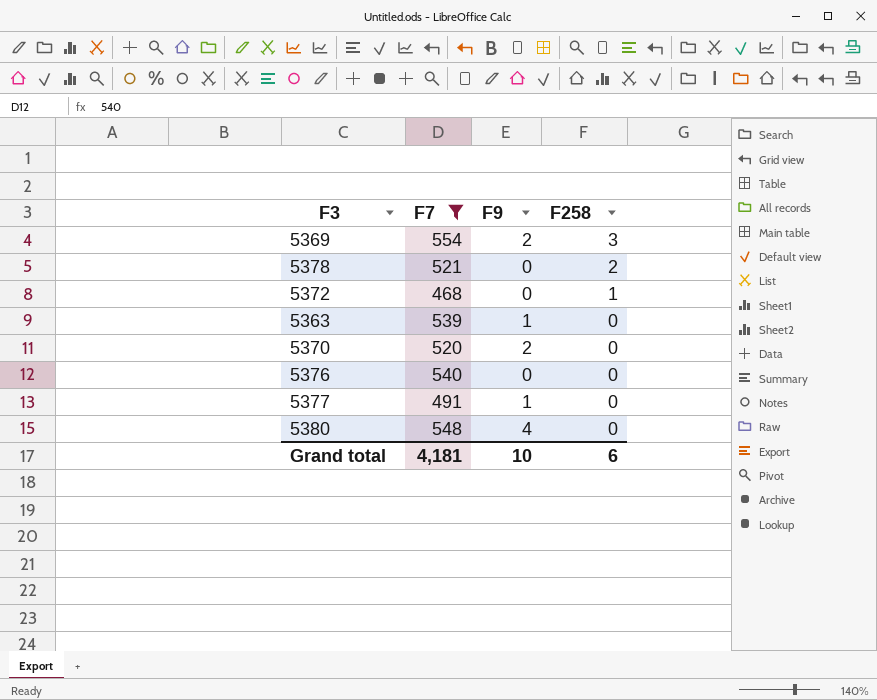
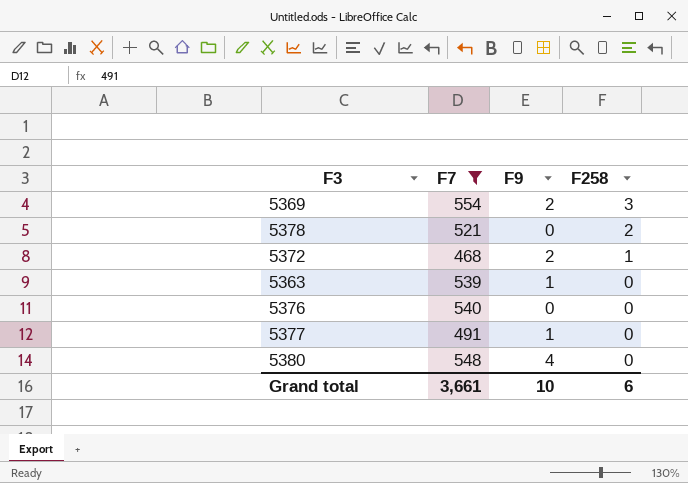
row 5370: 520 | 2 | 0 -> none
5372 | F9: 0 -> 2
Grand total | F7: 4,181 -> 3,661

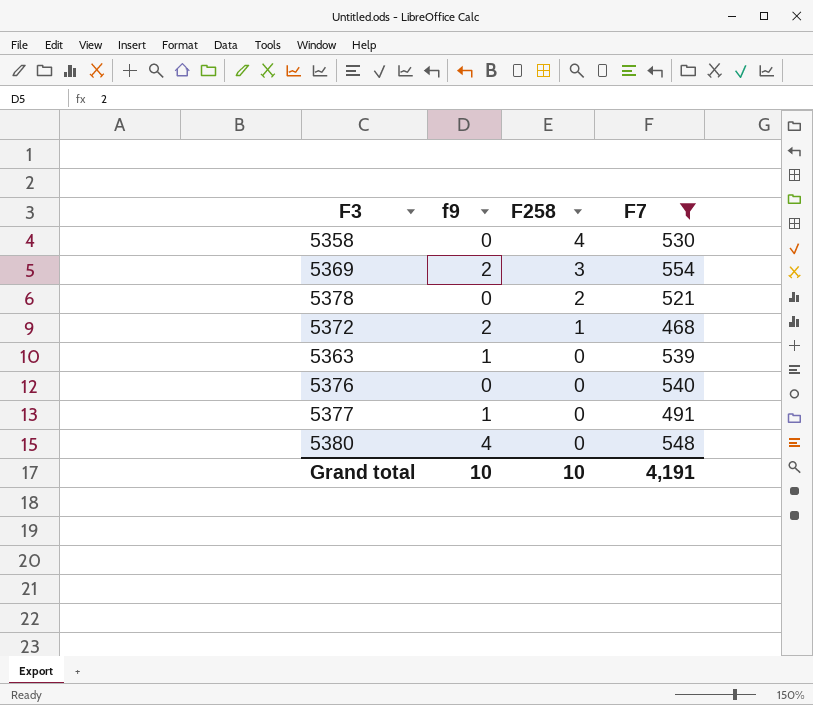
column name: F9 -> f9
column F7 | position: 2 -> 4
row 5358: none -> 0 | 4 | 530
Grand total | F258: 6 -> 10
Grand total | F7: 3,661 -> 4,191

